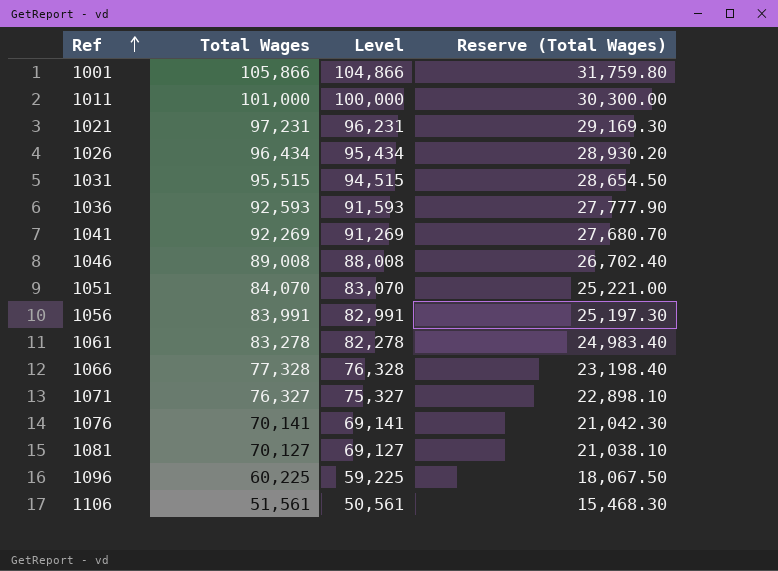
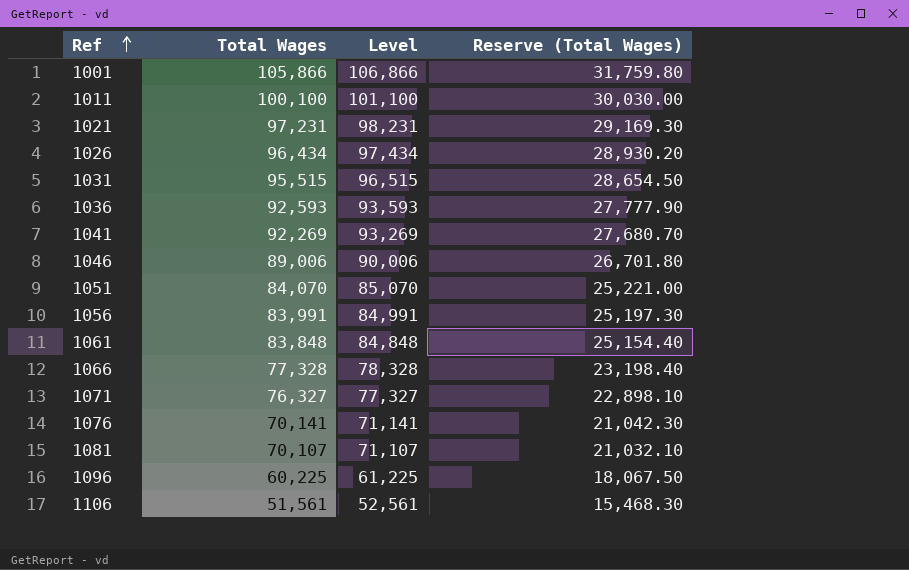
column Level | formula: [Total Wages] - 1000 -> [Total Wages] + 1000
1011 | Total Wages: 101,000 -> 100,100
1011 | Reserve (Total Wages): 30,300.00 -> 30,030.00
1046 | Total Wages: 89,008 -> 89,006
1046 | Reserve (Total Wages): 26,702.40 -> 26,701.80
1061 | Total Wages: 83,278 -> 83,848
1061 | Reserve (Total Wages): 24,983.40 -> 25,154.40
1081 | Total Wages: 70,127 -> 70,107
1081 | Reserve (Total Wages): 21,038.10 -> 21,032.10

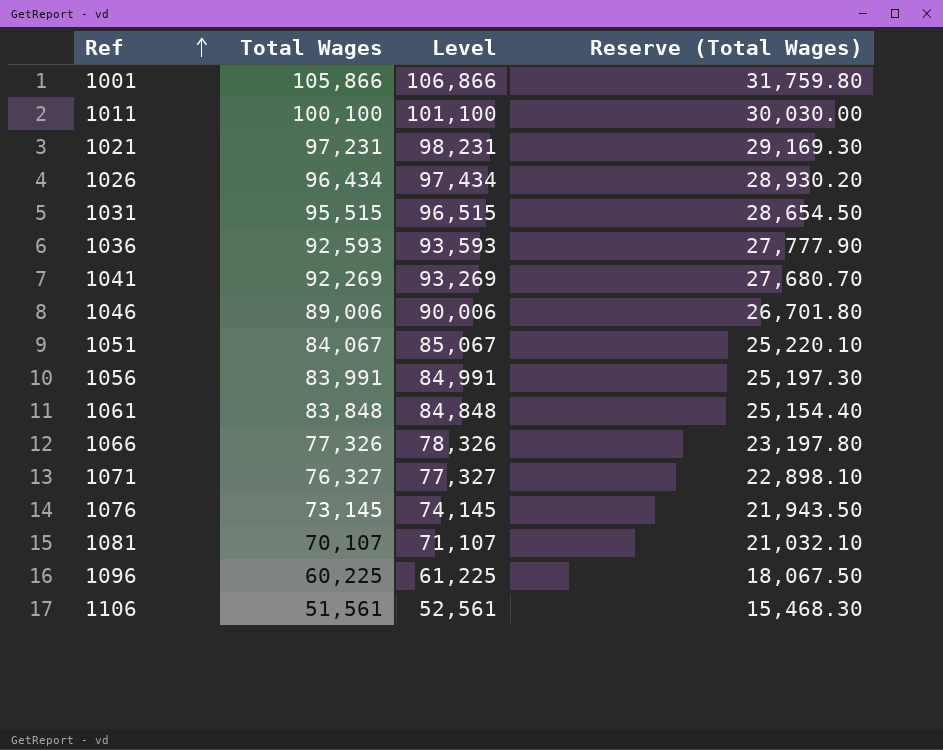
1051 | Total Wages: 84,070 -> 84,067
1051 | Level: 85,070 -> 85,067
1051 | Reserve (Total Wages): 25,221.00 -> 25,220.10
1066 | Total Wages: 77,328 -> 77,326
1066 | Level: 78,328 -> 78,326
1066 | Reserve (Total Wages): 23,198.40 -> 23,197.80
1076 | Total Wages: 70,141 -> 73,145
1076 | Level: 71,141 -> 74,145
1076 | Reserve (Total Wages): 21,042.30 -> 21,943.50

